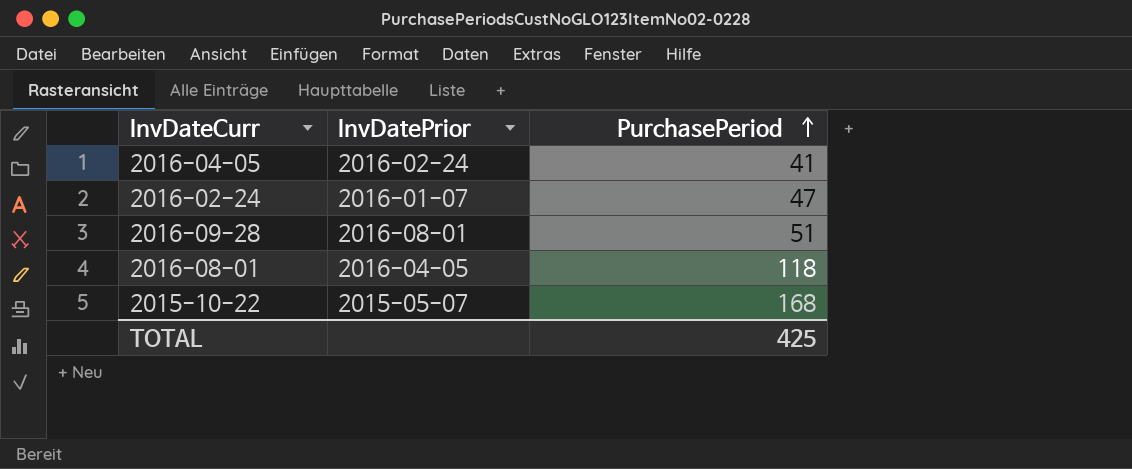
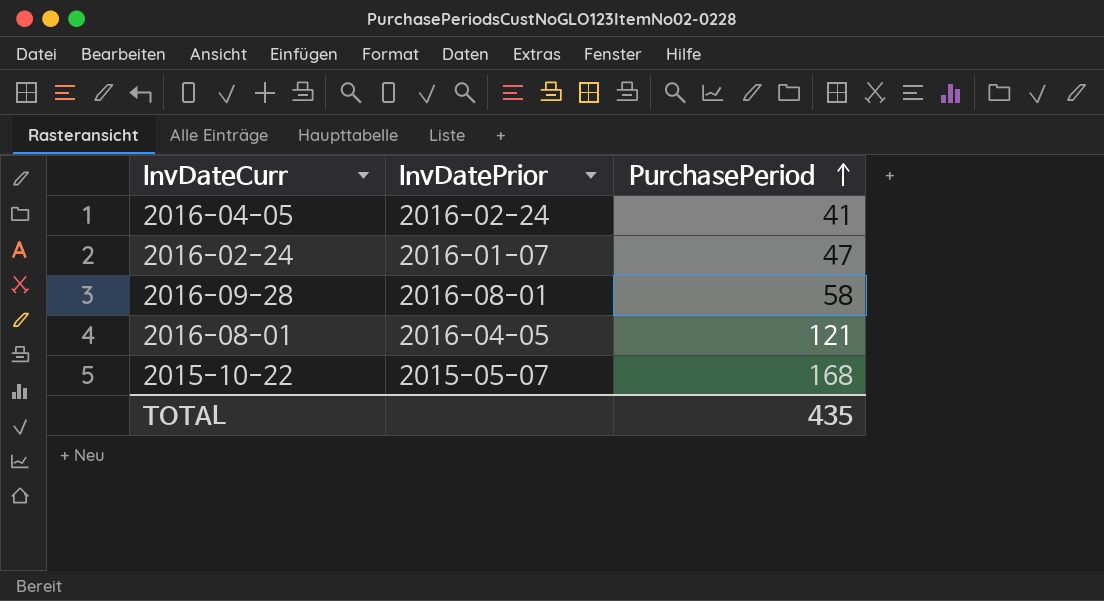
2016-09-28 | PurchasePeriod: 51 -> 58
2016-08-01 | PurchasePeriod: 118 -> 121
TOTAL | PurchasePeriod: 425 -> 435

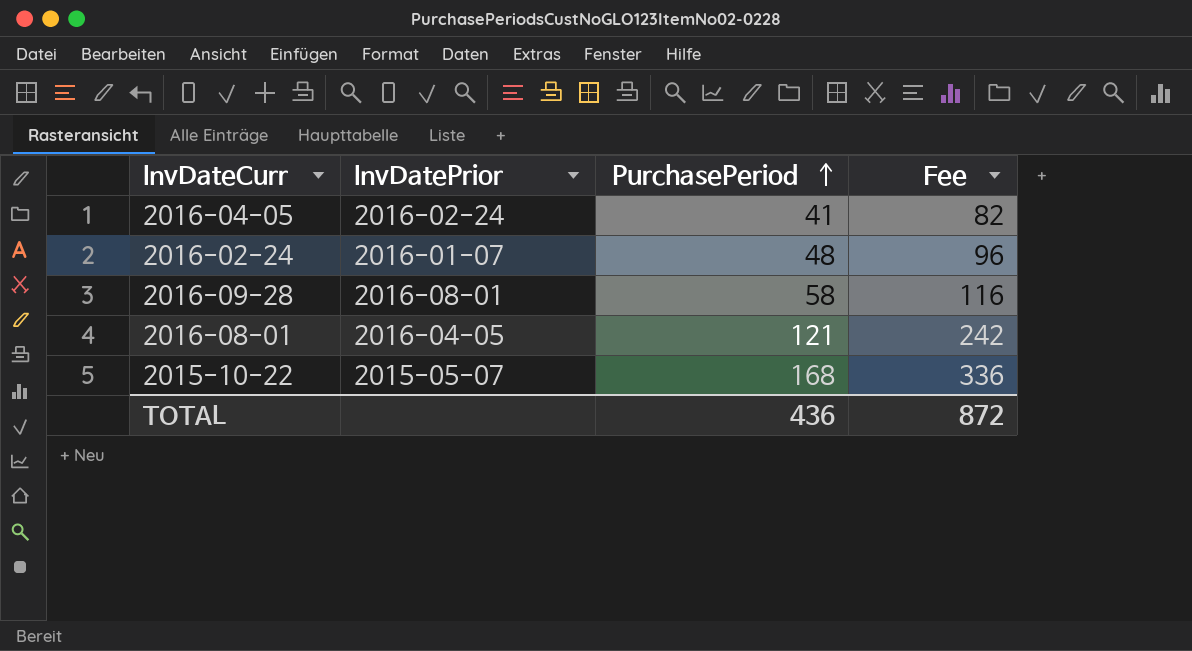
column Fee | formula: none -> [PurchasePeriod] * 2
2016-02-24 | PurchasePeriod: 47 -> 48
TOTAL | PurchasePeriod: 435 -> 436

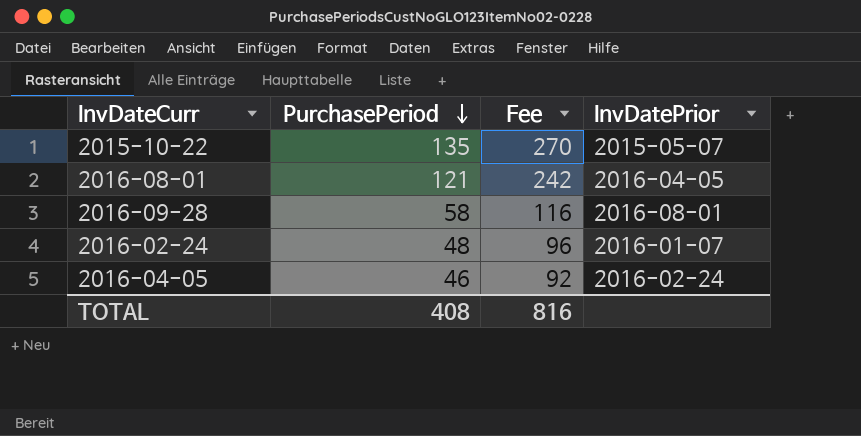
row order: PurchasePeriod ascending -> PurchasePeriod descending
column InvDatePrior | position: 2 -> 4
2015-10-22 | PurchasePeriod: 168 -> 135
2015-10-22 | Fee: 336 -> 270
2016-04-05 | PurchasePeriod: 41 -> 46
2016-04-05 | Fee: 82 -> 92
TOTAL | PurchasePeriod: 436 -> 408
TOTAL | Fee: 872 -> 816

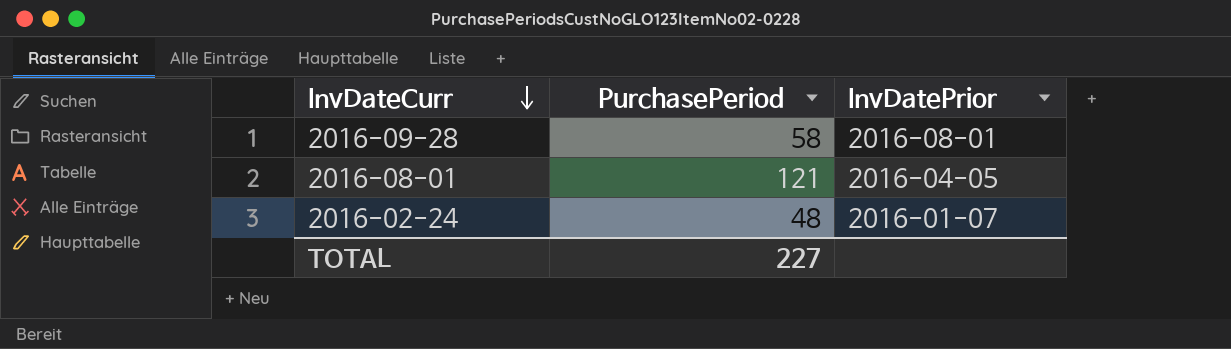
row order: PurchasePeriod descending -> InvDateCurr descending
column Fee | formula: [PurchasePeriod] * 2 -> none
row 2015-10-22: 135 | 270 | 2015-05-07 -> none
row 2016-04-05: 46 | 92 | 2016-02-24 -> none
TOTAL | PurchasePeriod: 408 -> 227

